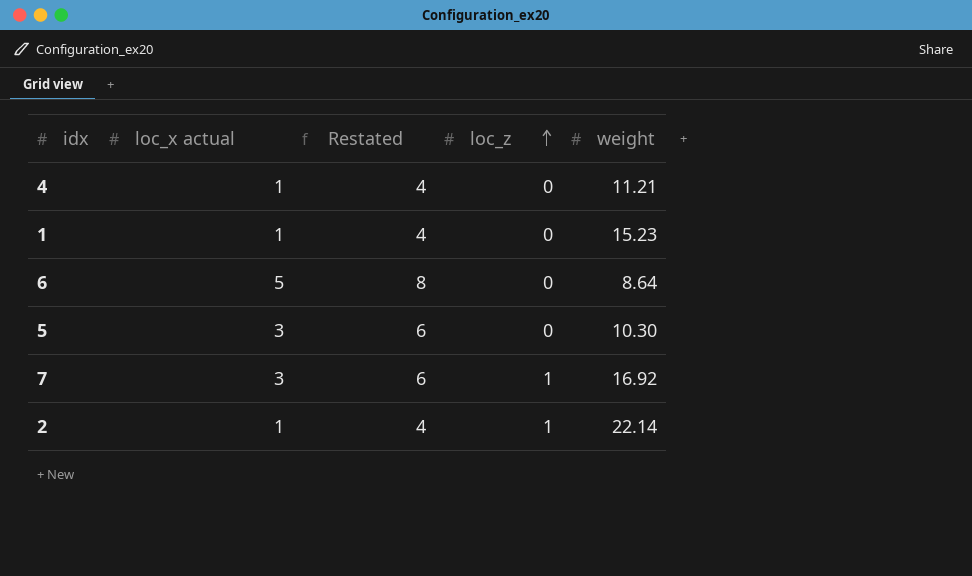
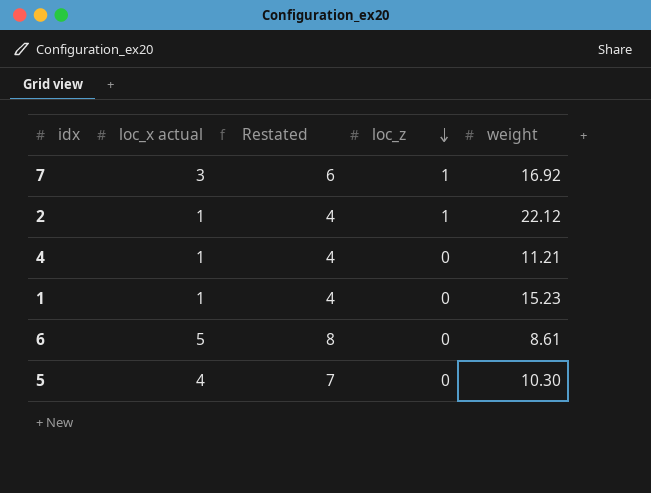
row order: loc_z ascending -> loc_z descending
2 | weight: 22.14 -> 22.12
6 | weight: 8.64 -> 8.61
5 | loc_x actual: 3 -> 4
5 | Restated: 6 -> 7

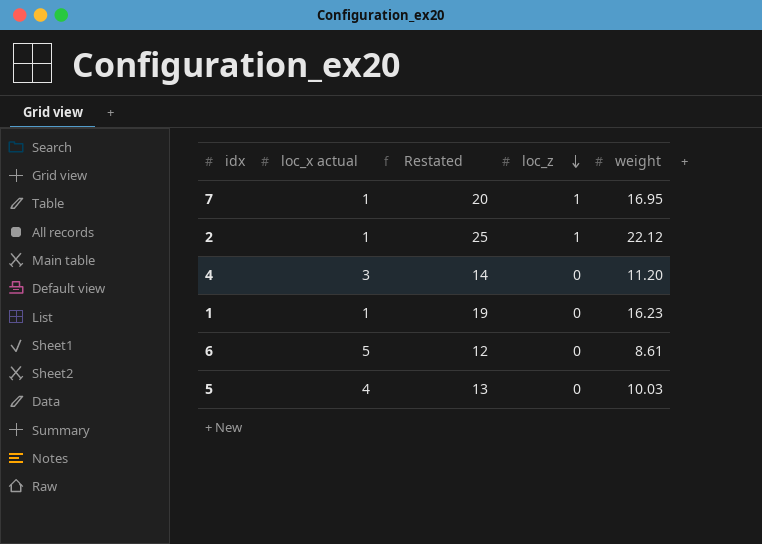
column Restated | formula: [loc_x actual] + 3 -> [weight] + 3
7 | loc_x actual: 3 -> 1
7 | weight: 16.92 -> 16.95
4 | loc_x actual: 1 -> 3
4 | weight: 11.21 -> 11.20
1 | weight: 15.23 -> 16.23
5 | weight: 10.30 -> 10.03

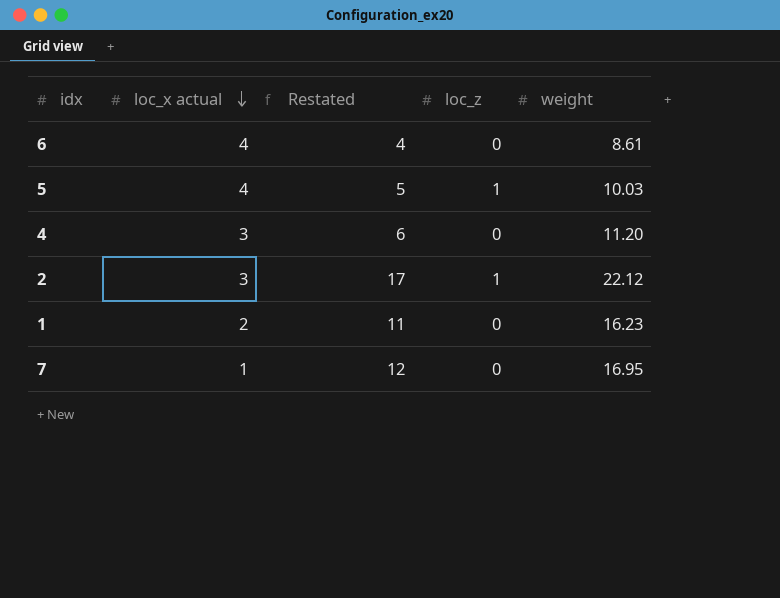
row order: loc_z descending -> loc_x actual descending
column Restated | formula: [weight] + 3 -> [weight] - 5
6 | loc_x actual: 5 -> 4
5 | loc_z: 0 -> 1
2 | loc_x actual: 1 -> 3
1 | loc_x actual: 1 -> 2
7 | loc_z: 1 -> 0

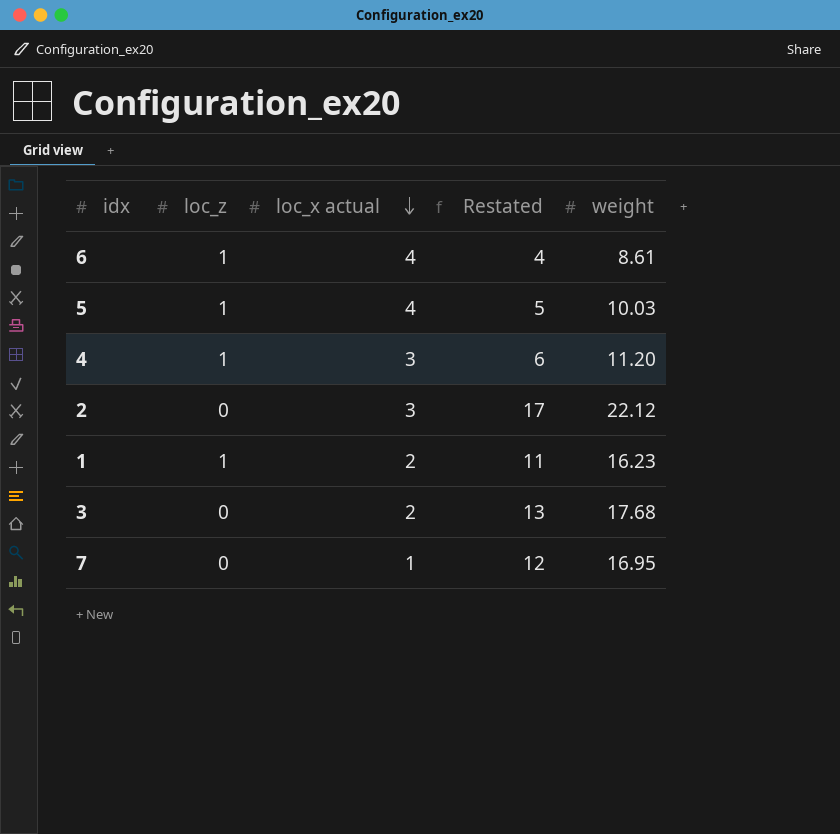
column loc_z | position: 4 -> 2
6 | loc_z: 0 -> 1
4 | loc_z: 0 -> 1
2 | loc_z: 1 -> 0
1 | loc_z: 0 -> 1
row 3: none -> 0 | 2 | 13 | 17.68

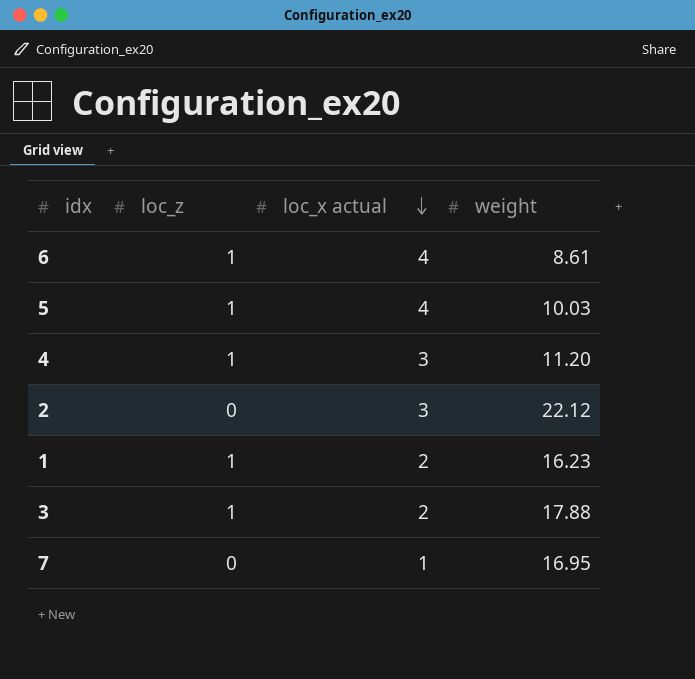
column Restated | formula: [weight] - 5 -> none
3 | loc_z: 0 -> 1
3 | weight: 17.68 -> 17.88

